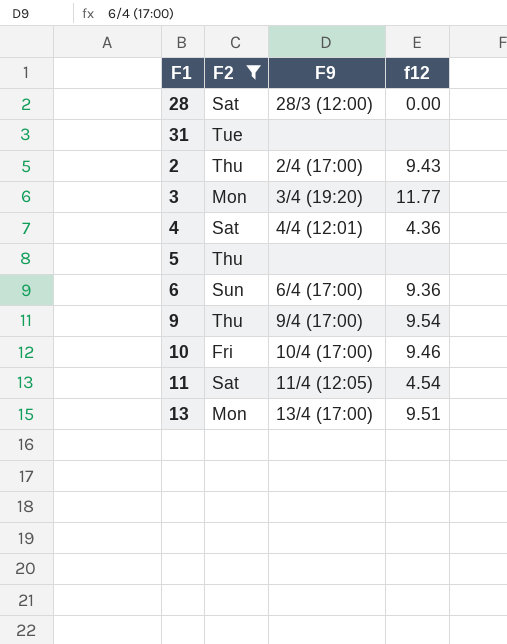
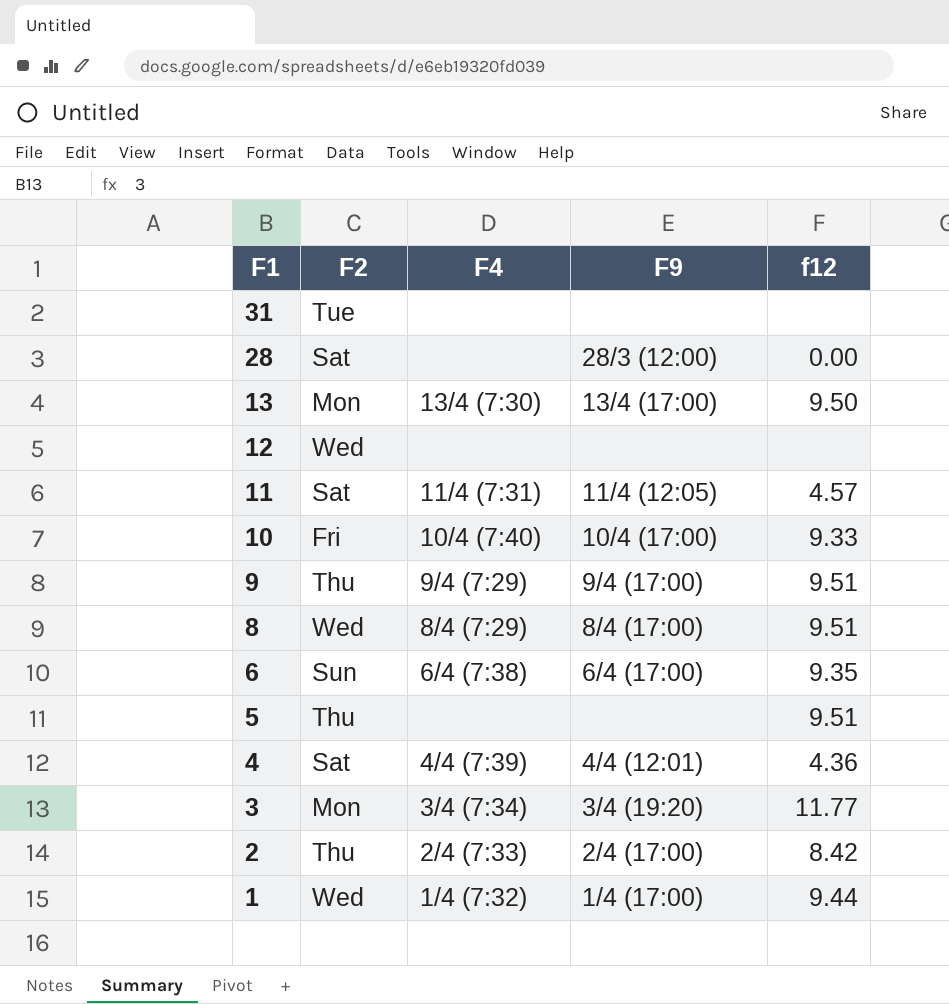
filter: F2 != Wed -> none
row order: none -> F1 descending
column F4 | position: none -> 3
13 | f12: 9.51 -> 9.50
11 | f12: 4.54 -> 4.57
10 | f12: 9.46 -> 9.33
9 | f12: 9.54 -> 9.51
6 | f12: 9.36 -> 9.35
5 | f12: none -> 9.51
2 | f12: 9.43 -> 8.42

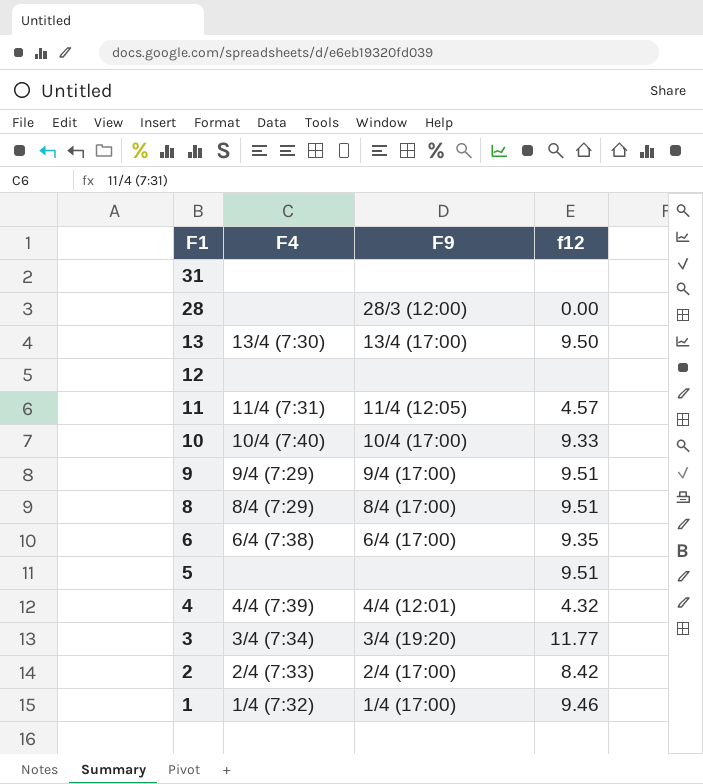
column F2 | position: 2 -> none
4 | f12: 4.36 -> 4.32
1 | f12: 9.44 -> 9.46

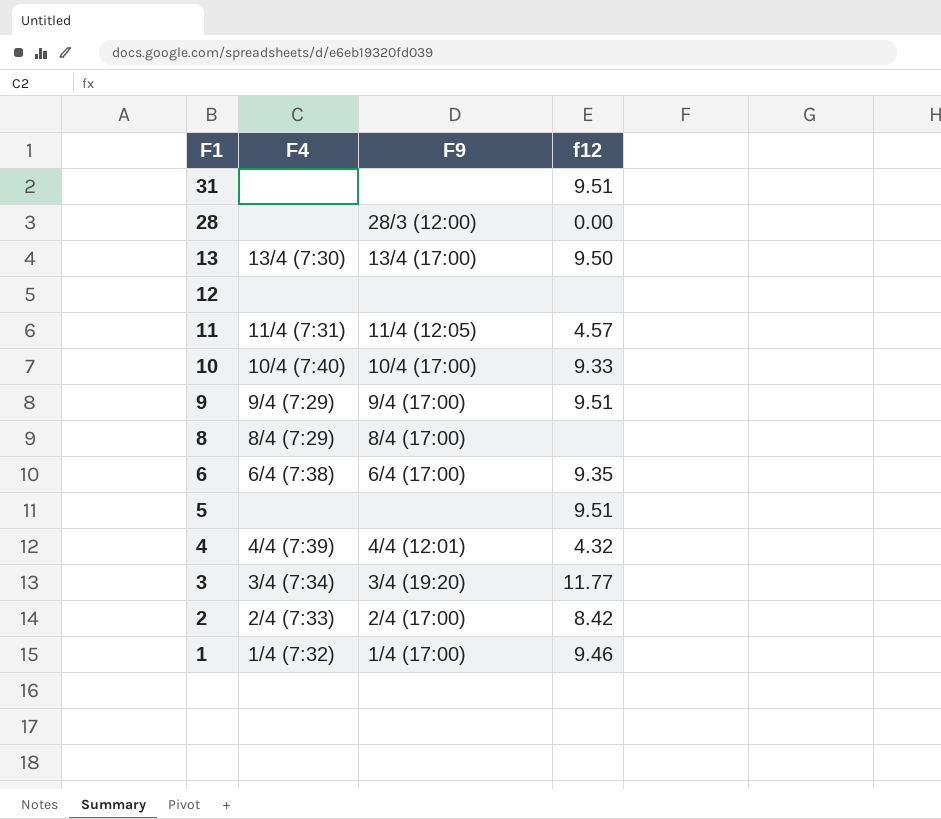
31 | f12: none -> 9.51
8 | f12: 9.51 -> none

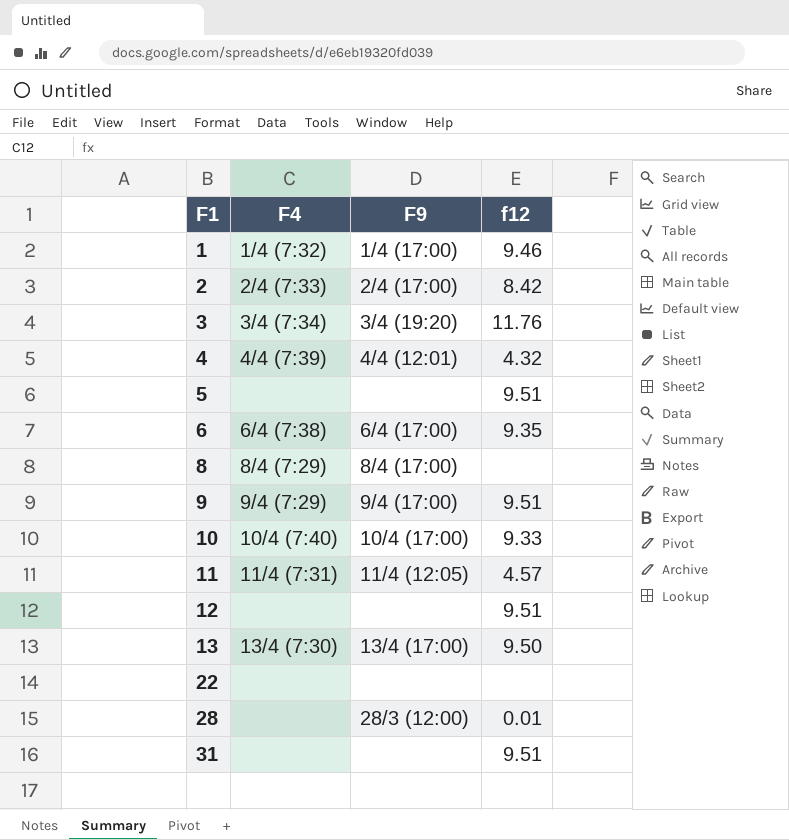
row order: F1 descending -> F1 ascending
3 | f12: 11.77 -> 11.76
12 | f12: none -> 9.51
row 22: none -> none | none | none
28 | f12: 0.00 -> 0.01

